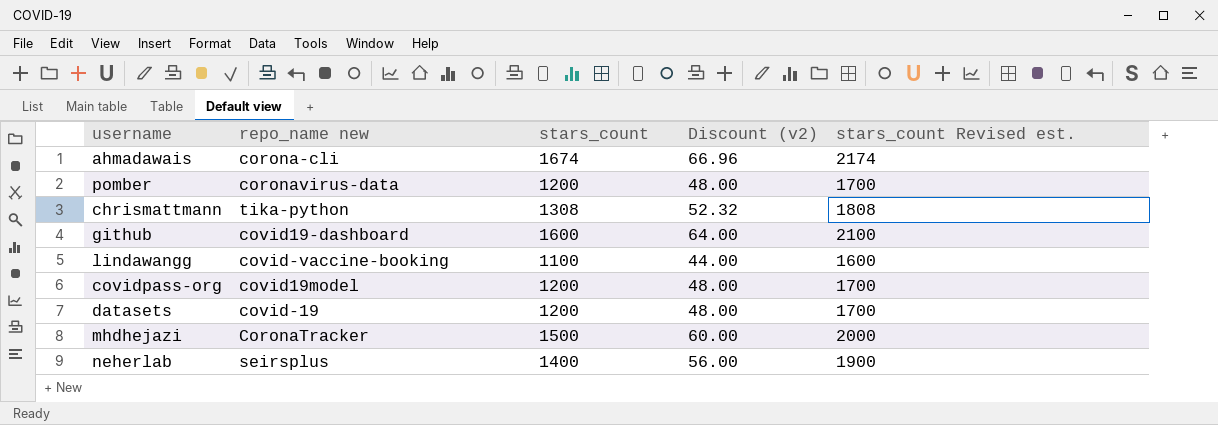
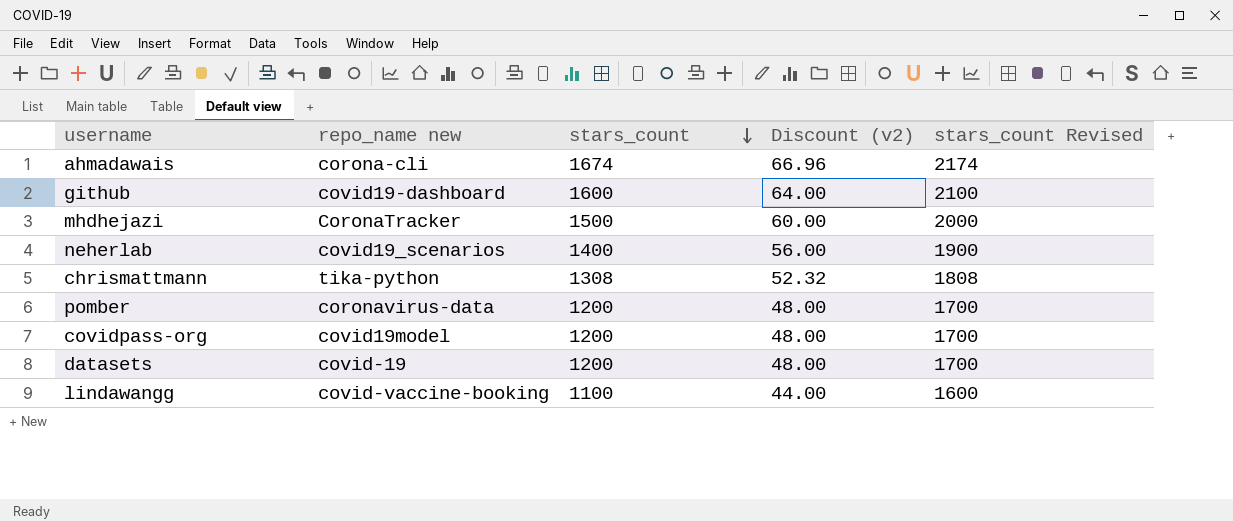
row order: none -> stars_count descending
column name: stars_count Revised est. -> stars_count Revised
neherlab | repo_name new: seirsplus -> covid19_scenarios

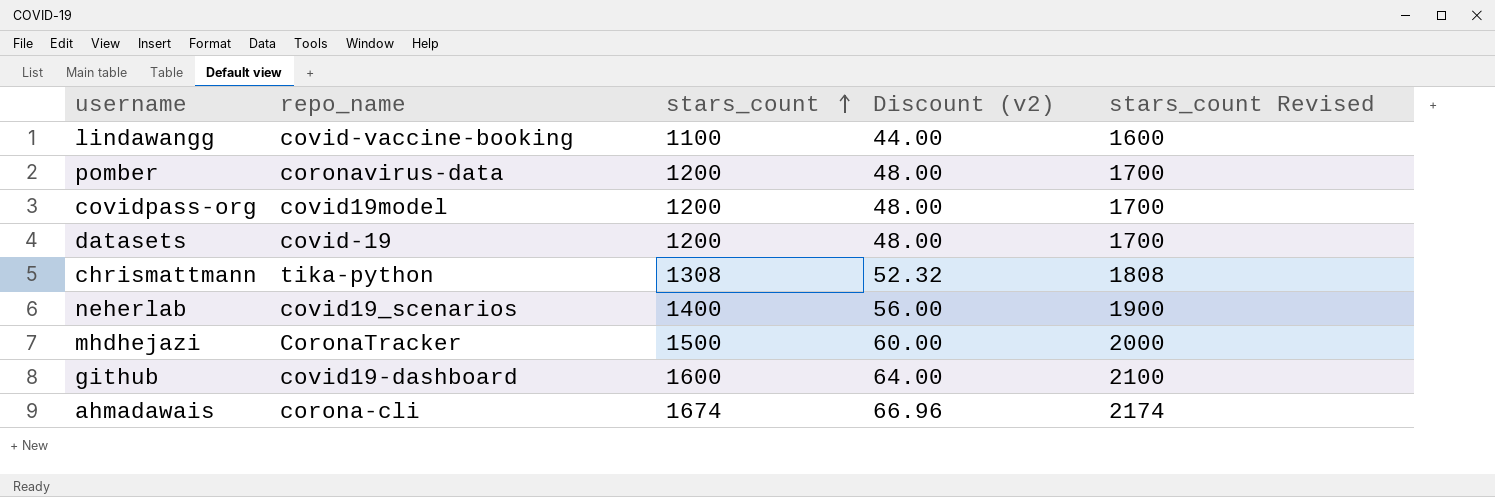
row order: stars_count descending -> stars_count ascending
column name: repo_name new -> repo_name

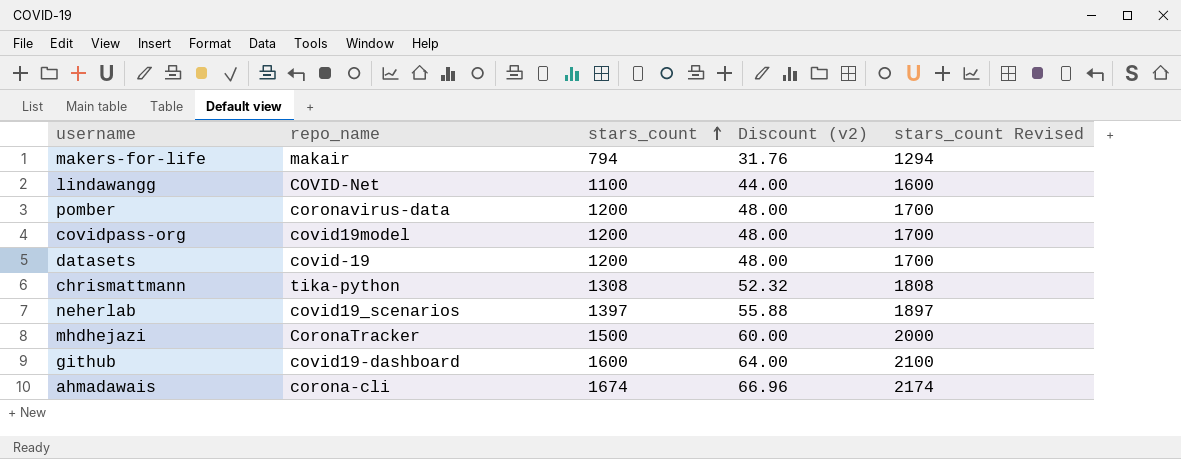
row makers-for-life: none -> makair | 794 | 31.76 | 1294
lindawangg | repo_name: covid-vaccine-booking -> COVID-Net
neherlab | stars_count: 1400 -> 1397
neherlab | Discount (v2): 56.00 -> 55.88
neherlab | stars_count Revised: 1900 -> 1897

